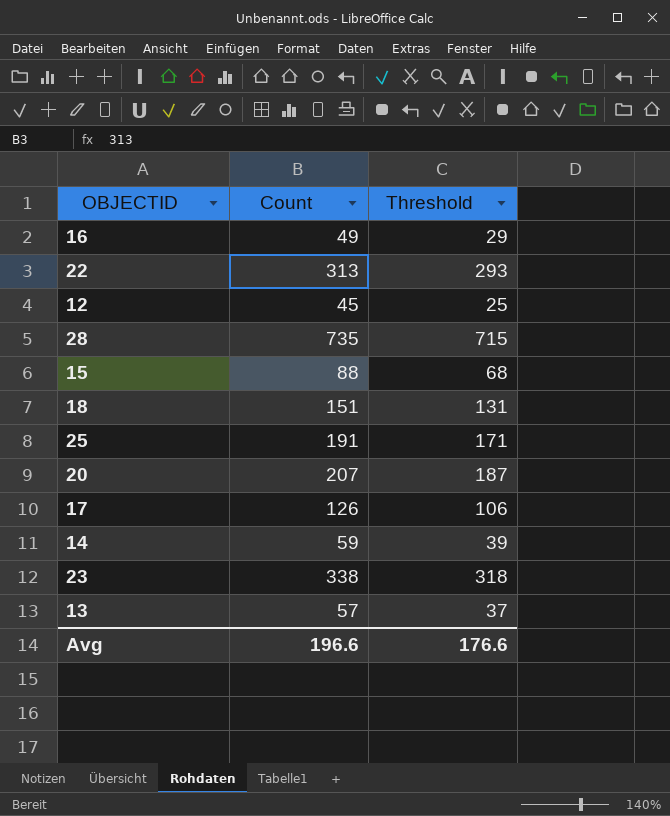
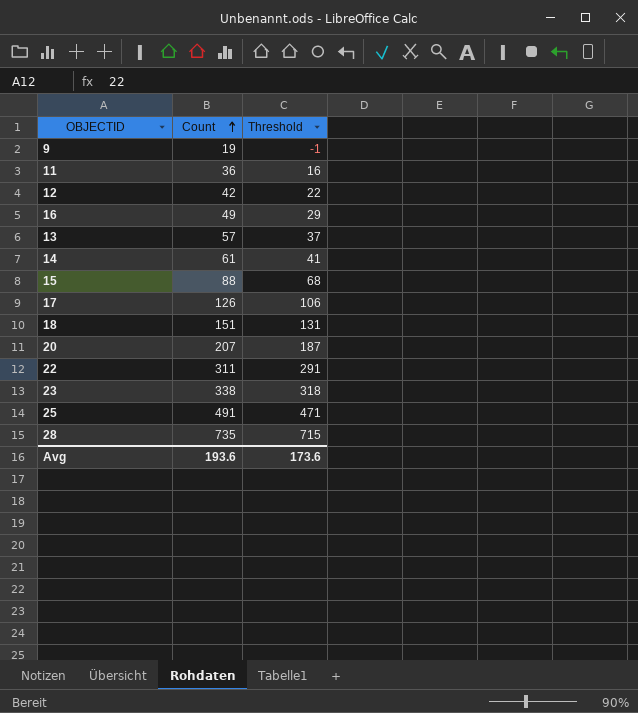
row order: none -> Count ascending
row 9: none -> 19 | -1
row 11: none -> 36 | 16
12 | Count: 45 -> 42
12 | Threshold: 25 -> 22
14 | Count: 59 -> 61
14 | Threshold: 39 -> 41
22 | Count: 313 -> 311
22 | Threshold: 293 -> 291
25 | Count: 191 -> 491
25 | Threshold: 171 -> 471
Avg | Count: 196.6 -> 193.6
Avg | Threshold: 176.6 -> 173.6

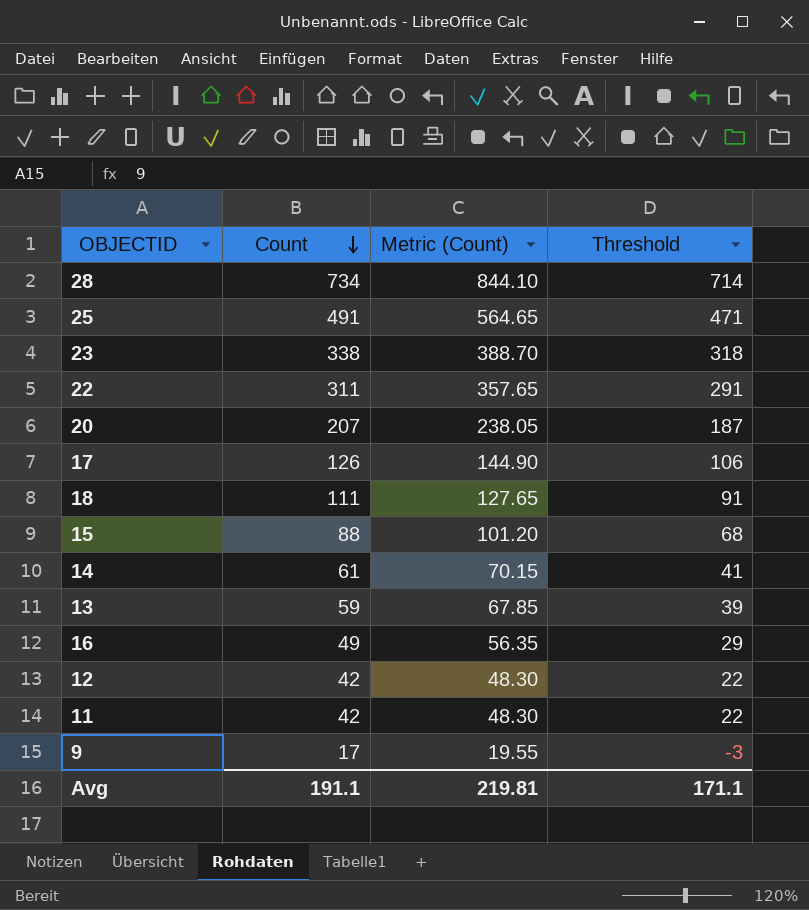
row order: Count ascending -> Count descending
column Metric (Count) | formula: none -> [Count] * 1.15
28 | Count: 735 -> 734
28 | Threshold: 715 -> 714
18 | Count: 151 -> 111
18 | Threshold: 131 -> 91
13 | Count: 57 -> 59
13 | Threshold: 37 -> 39
11 | Count: 36 -> 42
11 | Threshold: 16 -> 22
9 | Count: 19 -> 17
9 | Threshold: -1 -> -3
Avg | Count: 193.6 -> 191.1
Avg | Threshold: 173.6 -> 171.1

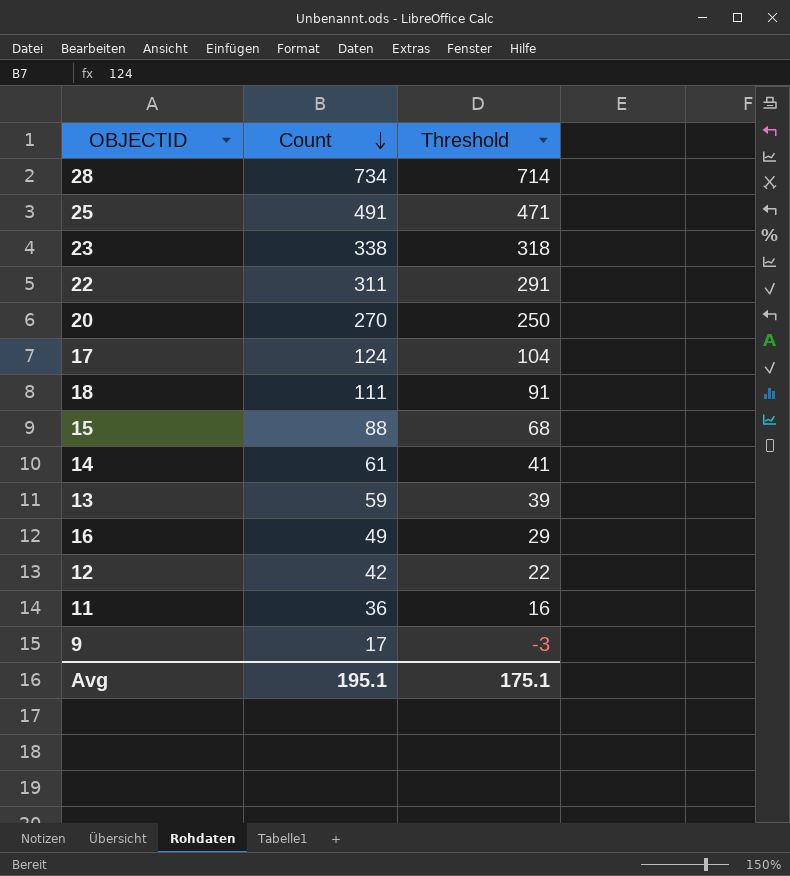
column Metric (Count) | formula: [Count] * 1.15 -> none
20 | Count: 207 -> 270
20 | Threshold: 187 -> 250
17 | Count: 126 -> 124
17 | Threshold: 106 -> 104
11 | Count: 42 -> 36
11 | Threshold: 22 -> 16
Avg | Count: 191.1 -> 195.1
Avg | Threshold: 171.1 -> 175.1

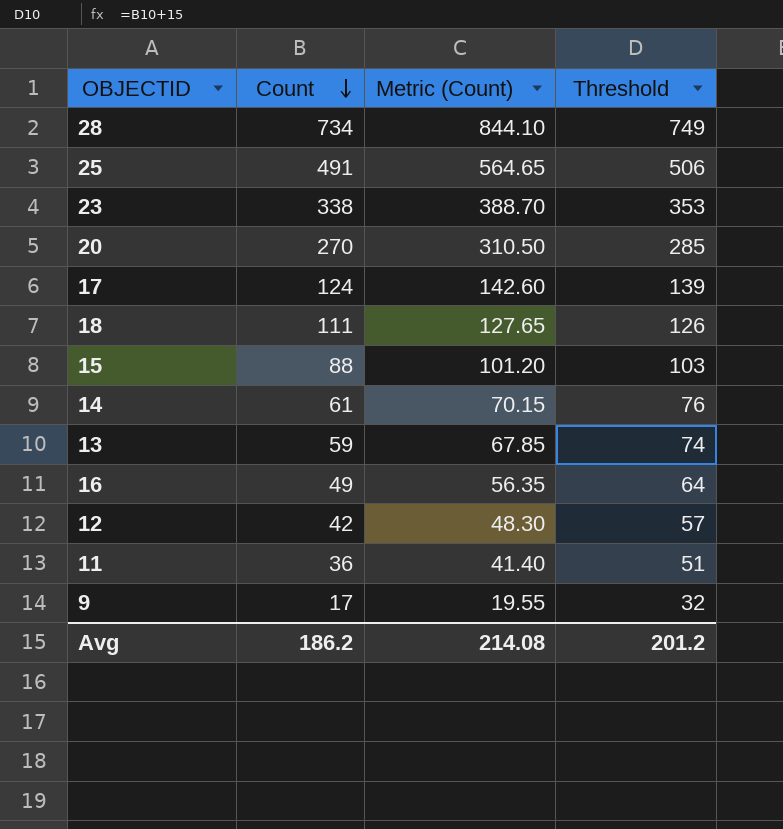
column Metric (Count) | formula: none -> [Count] * 1.15
column Threshold | formula: [Count] - 20 -> [Count] + 15
row 22: 311 | 291 -> none
Avg | Count: 195.1 -> 186.2
Avg | Threshold: 175.1 -> 201.2

